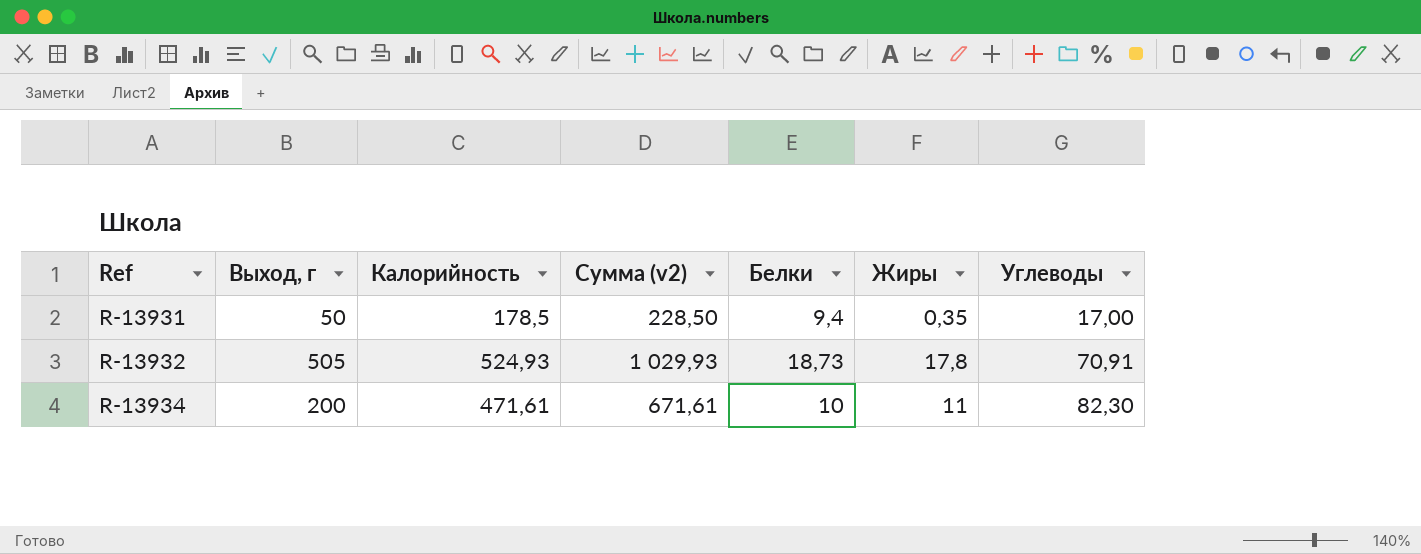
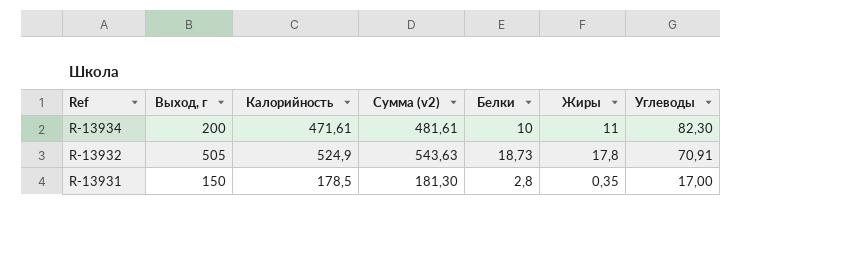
row order: Ref ascending -> Ref descending
column Сумма (v2) | formula: [Выход, г] + [Калорийность] -> [Калорийность] + [Белки]
R-13932 | Калорийность: 524,93 -> 524,9
R-13931 | Выход, г: 50 -> 150
R-13931 | Белки: 9,4 -> 2,8

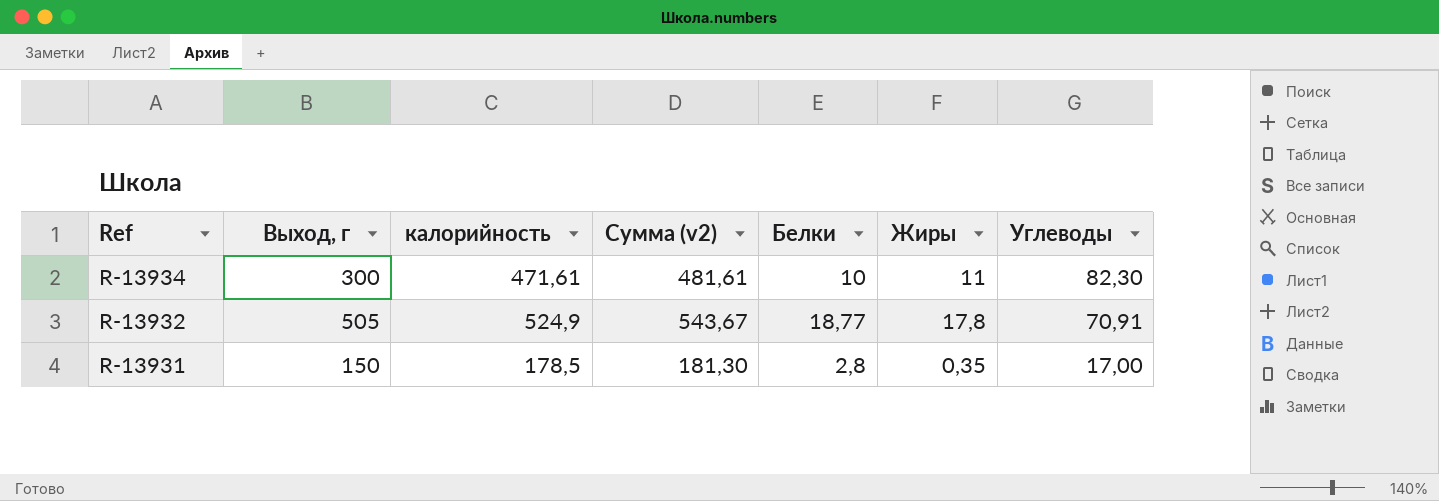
column name: Калорийность -> калорийность
R-13934 | Выход, г: 200 -> 300
R-13932 | Сумма (v2): 543,63 -> 543,67
R-13932 | Белки: 18,73 -> 18,77

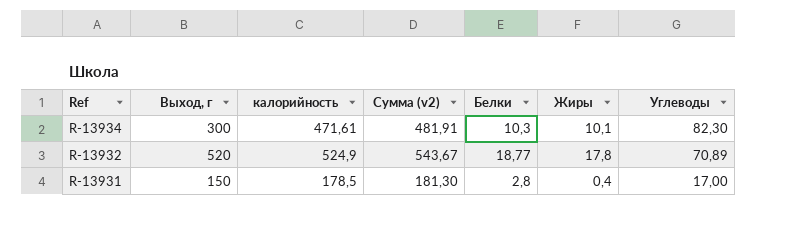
R-13934 | Сумма (v2): 481,61 -> 481,91
R-13934 | Белки: 10 -> 10,3
R-13934 | Жиры: 11 -> 10,1
R-13932 | Выход, г: 505 -> 520
R-13932 | Углеводы: 70,91 -> 70,89
R-13931 | Жиры: 0,35 -> 0,4

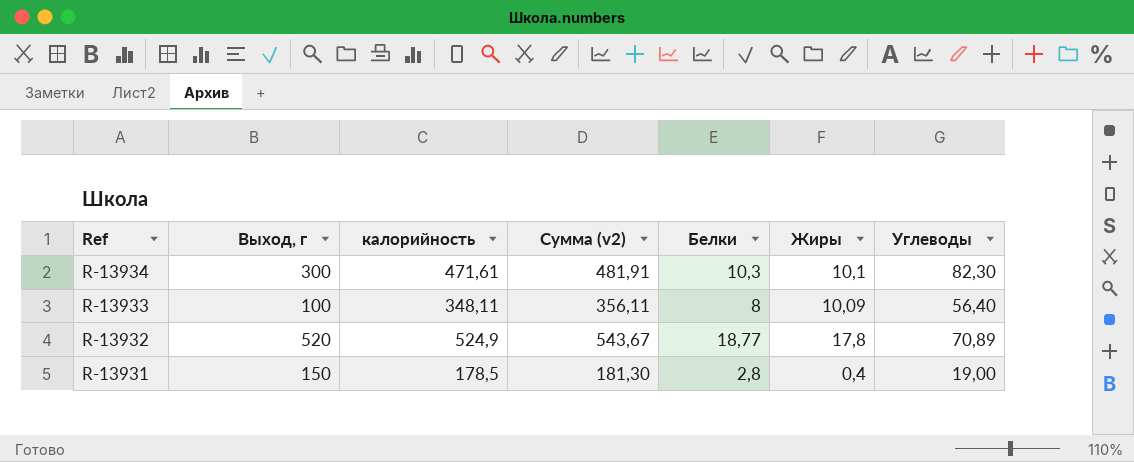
row R-13933: none -> 100 | 348,11 | 356,11 | 8 | 10,09 | 56,40
R-13931 | Углеводы: 17,00 -> 19,00

